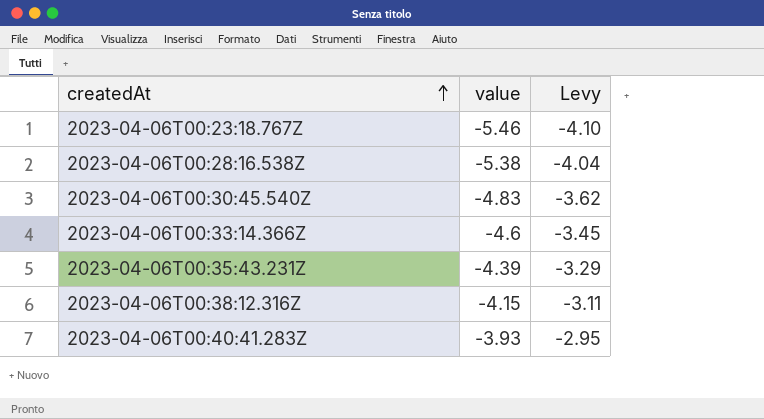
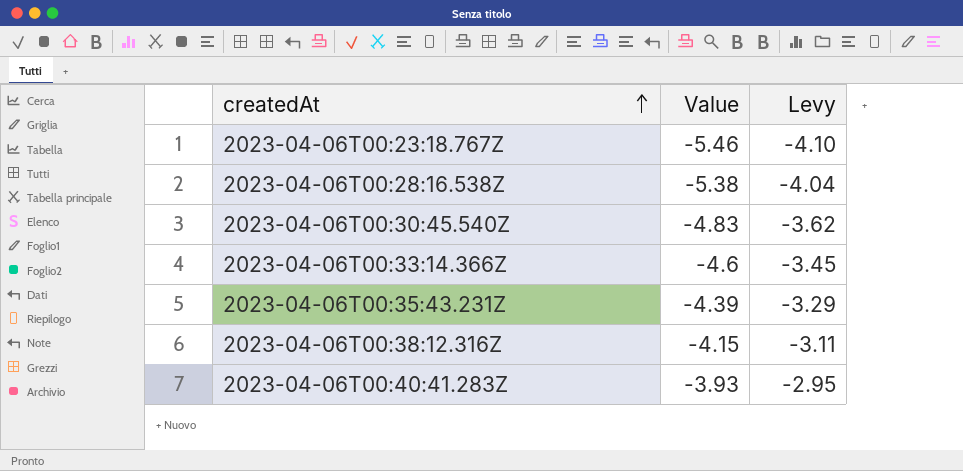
column name: value -> Value

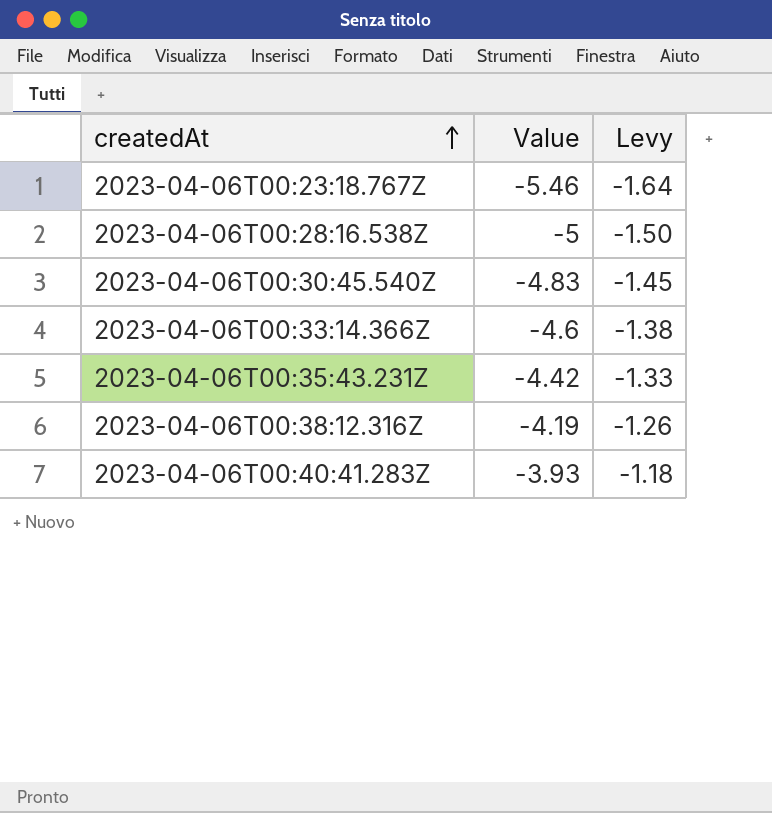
column Levy | formula: [Value] * 0.75 -> [Value] * 0.3
2023-04-06T00:28:16.538Z | Value: -5.38 -> -5
2023-04-06T00:35:43.231Z | Value: -4.39 -> -4.42
2023-04-06T00:38:12.316Z | Value: -4.15 -> -4.19

